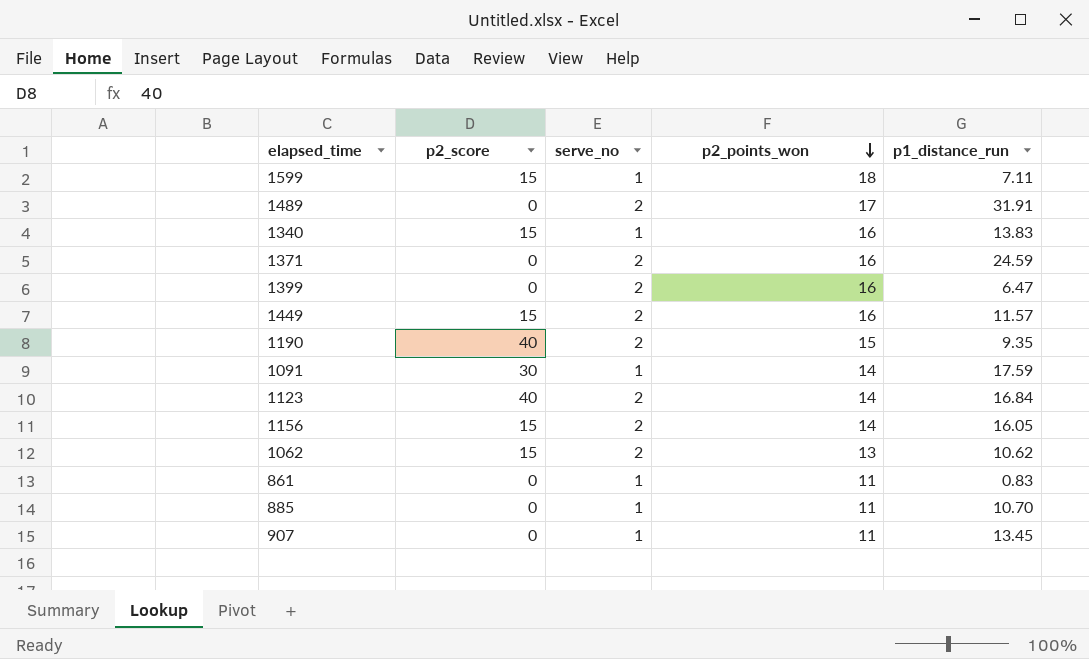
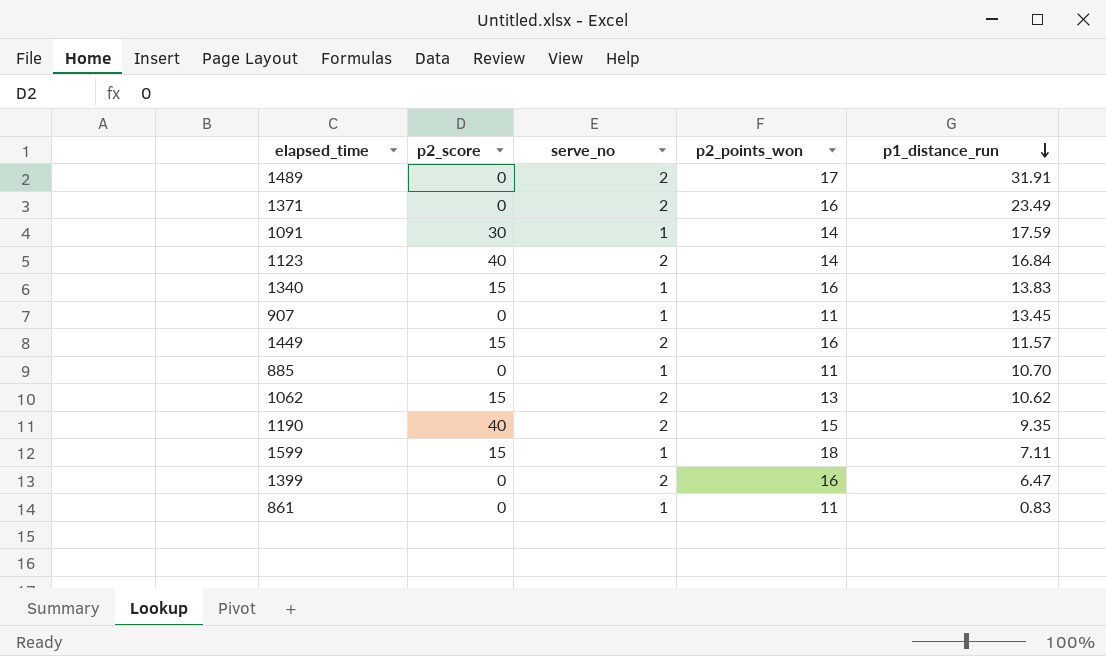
row order: p2_points_won descending -> p1_distance_run descending
row 1156: 15 | 2 | 14 | 16.05 -> none
1371 | p1_distance_run: 24.59 -> 23.49

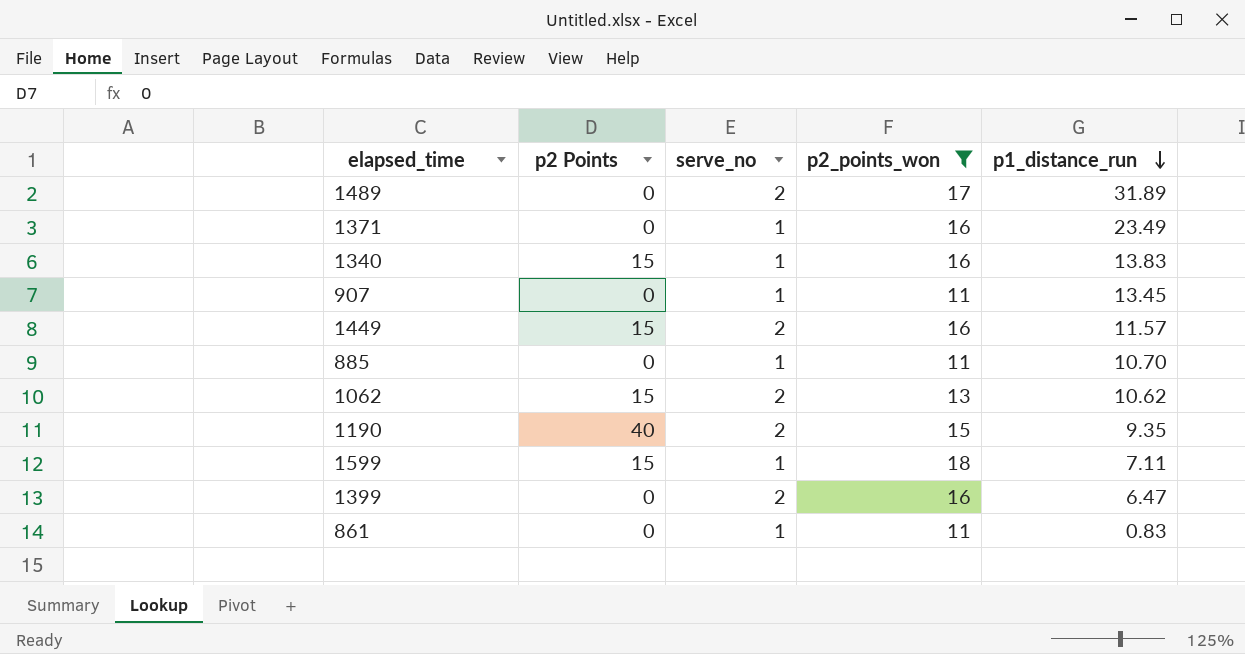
filter: none -> p2_points_won != 14
column name: p2_score -> p2 Points
1489 | p1_distance_run: 31.91 -> 31.89
1371 | serve_no: 2 -> 1

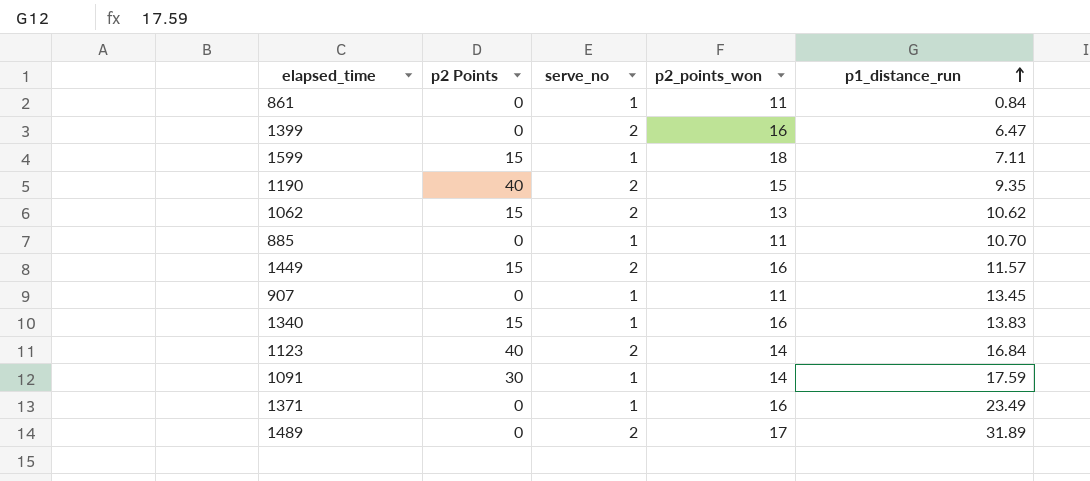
filter: p2_points_won != 14 -> none
row order: p1_distance_run descending -> p1_distance_run ascending
861 | p1_distance_run: 0.83 -> 0.84

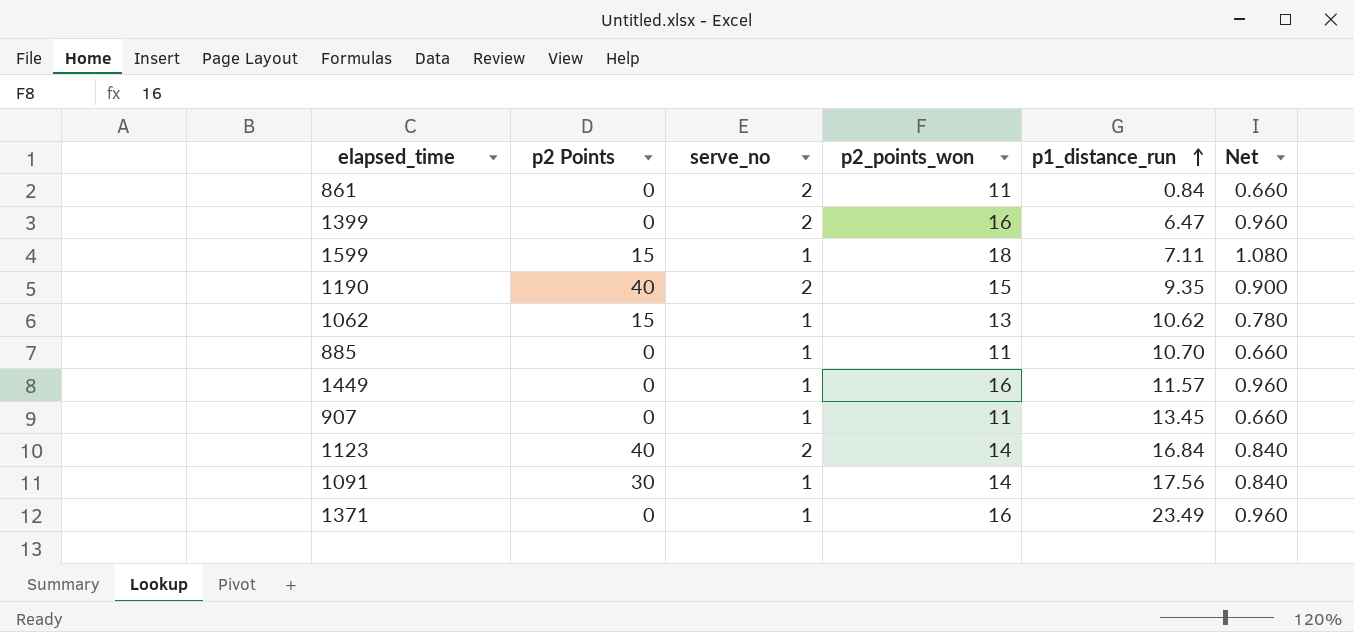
column Net | formula: none -> [p2_points_won] * 0.06
row 1340: 15 | 1 | 16 | 13.83 -> none
row 1489: 0 | 2 | 17 | 31.89 -> none
861 | serve_no: 1 -> 2
1062 | serve_no: 2 -> 1
1449 | p2 Points: 15 -> 0
1449 | serve_no: 2 -> 1
1091 | p1_distance_run: 17.59 -> 17.56

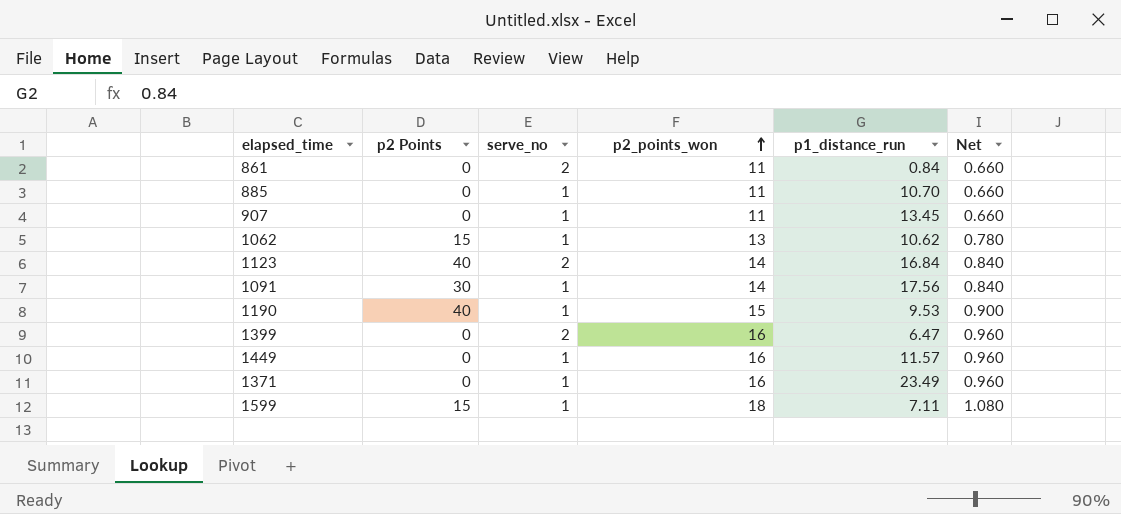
row order: p1_distance_run ascending -> p2_points_won ascending
1190 | serve_no: 2 -> 1
1190 | p1_distance_run: 9.35 -> 9.53

